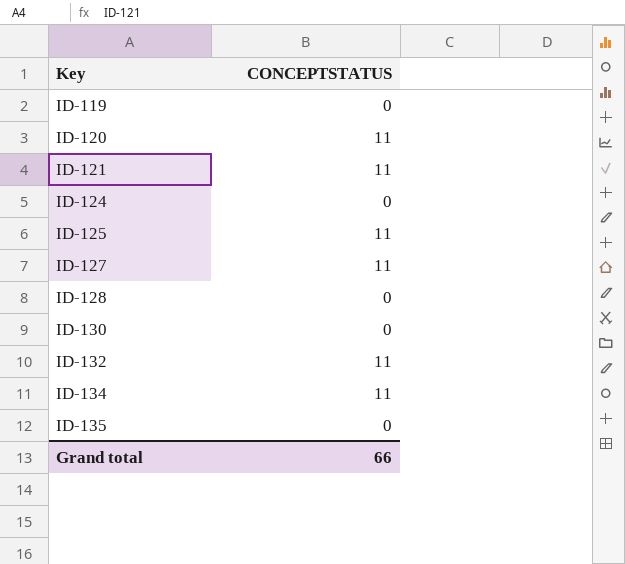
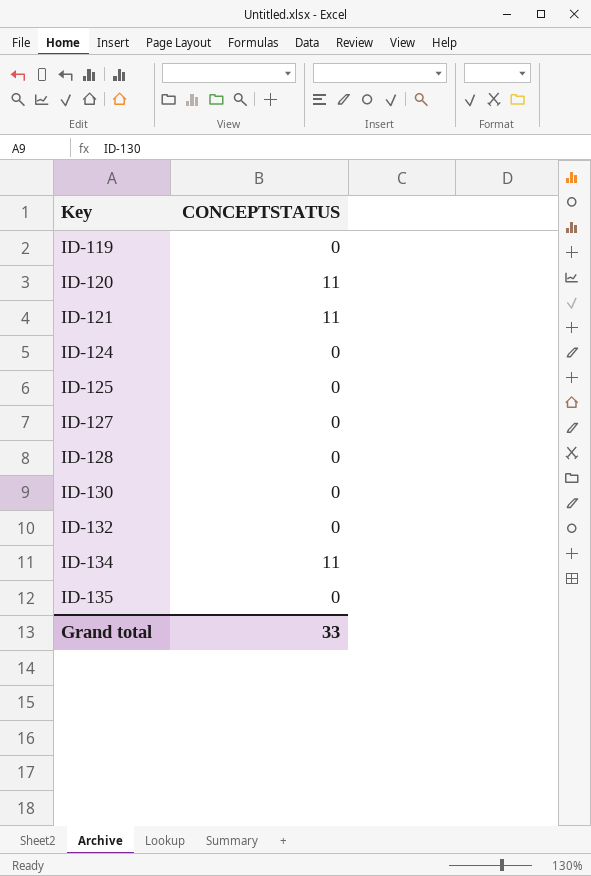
ID-125 | CONCEPTSTATUS: 11 -> 0
ID-127 | CONCEPTSTATUS: 11 -> 0
ID-132 | CONCEPTSTATUS: 11 -> 0
Grand total | CONCEPTSTATUS: 66 -> 33

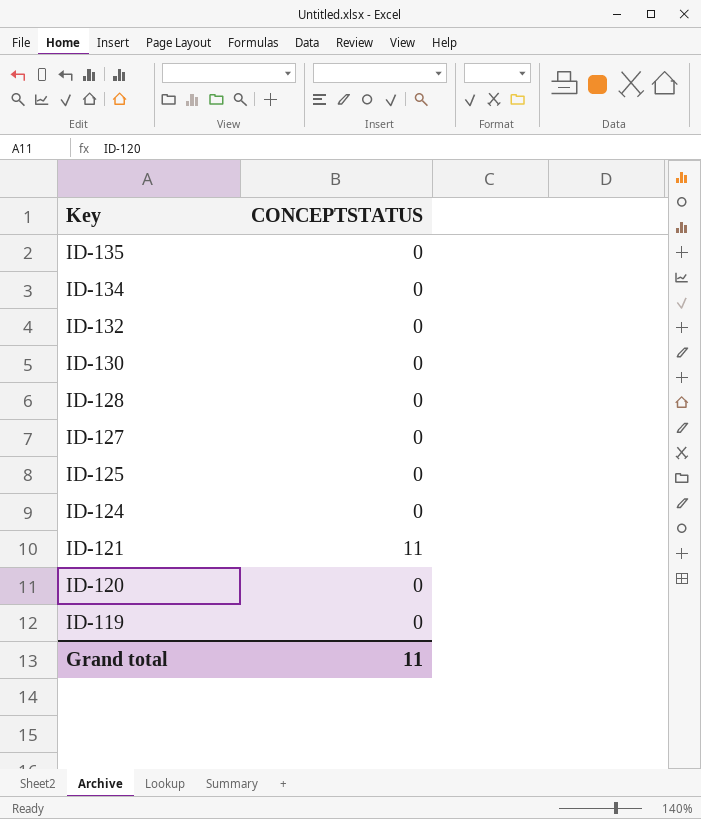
row order: Key ascending -> Key descending
ID-134 | CONCEPTSTATUS: 11 -> 0
ID-120 | CONCEPTSTATUS: 11 -> 0
Grand total | CONCEPTSTATUS: 33 -> 11

